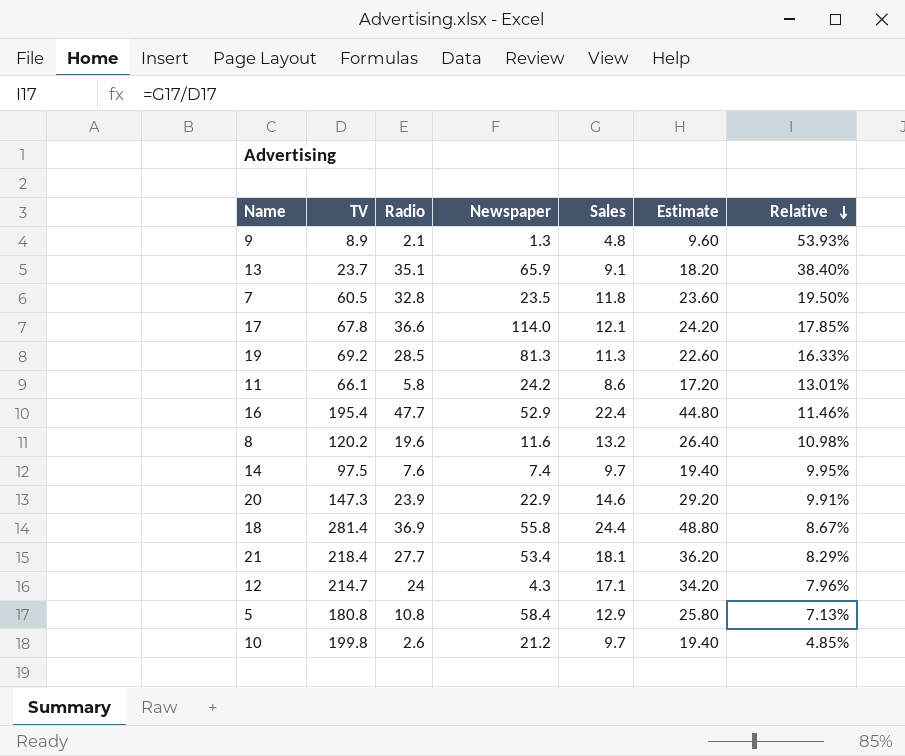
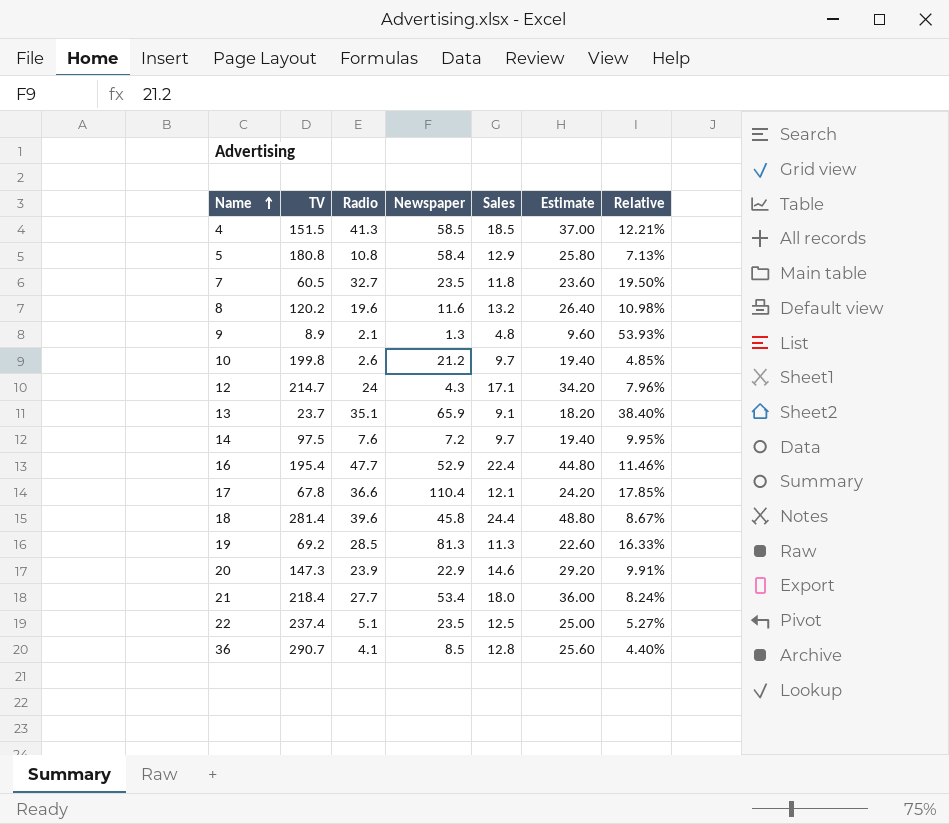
row order: Relative descending -> Name ascending
row 11: 66.1 | 5.8 | 24.2 | 8.6 | 17.20 | 13.01% -> none
row 4: none -> 151.5 | 41.3 | 58.5 | 18.5 | 37.00 | 12.21%
7 | Radio: 32.8 -> 32.7
14 | Newspaper: 7.4 -> 7.2
17 | Newspaper: 114.0 -> 110.4
18 | Radio: 36.9 -> 39.6
18 | Newspaper: 55.8 -> 45.8
21 | Sales: 18.1 -> 18.0
21 | Estimate: 36.20 -> 36.00
21 | Relative: 8.29% -> 8.24%
row 22: none -> 237.4 | 5.1 | 23.5 | 12.5 | 25.00 | 5.27%
row 36: none -> 290.7 | 4.1 | 8.5 | 12.8 | 25.60 | 4.40%

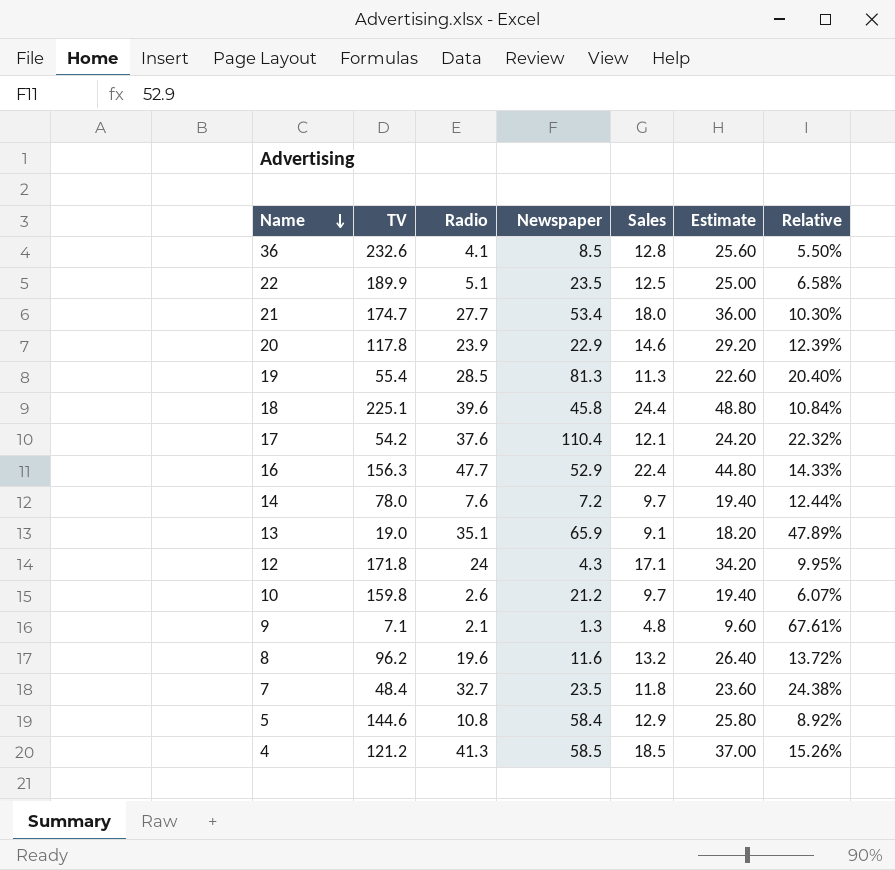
row order: Name ascending -> Name descending
36 | TV: 290.7 -> 232.6
36 | Relative: 4.40% -> 5.50%
22 | TV: 237.4 -> 189.9
22 | Relative: 5.27% -> 6.58%
21 | TV: 218.4 -> 174.7
21 | Relative: 8.24% -> 10.30%
20 | TV: 147.3 -> 117.8
20 | Relative: 9.91% -> 12.39%
19 | TV: 69.2 -> 55.4
19 | Relative: 16.33% -> 20.40%
18 | TV: 281.4 -> 225.1
18 | Relative: 8.67% -> 10.84%
17 | TV: 67.8 -> 54.2
17 | Radio: 36.6 -> 37.6
17 | Relative: 17.85% -> 22.32%
16 | TV: 195.4 -> 156.3
16 | Relative: 11.46% -> 14.33%
14 | TV: 97.5 -> 78.0
14 | Relative: 9.95% -> 12.44%
13 | TV: 23.7 -> 19.0
13 | Relative: 38.40% -> 47.89%
12 | TV: 214.7 -> 171.8
12 | Relative: 7.96% -> 9.95%
10 | TV: 199.8 -> 159.8
10 | Relative: 4.85% -> 6.07%
9 | TV: 8.9 -> 7.1
9 | Relative: 53.93% -> 67.61%
8 | TV: 120.2 -> 96.2
8 | Relative: 10.98% -> 13.72%
7 | TV: 60.5 -> 48.4
7 | Relative: 19.50% -> 24.38%
5 | TV: 180.8 -> 144.6
5 | Relative: 7.13% -> 8.92%
4 | TV: 151.5 -> 121.2
4 | Relative: 12.21% -> 15.26%

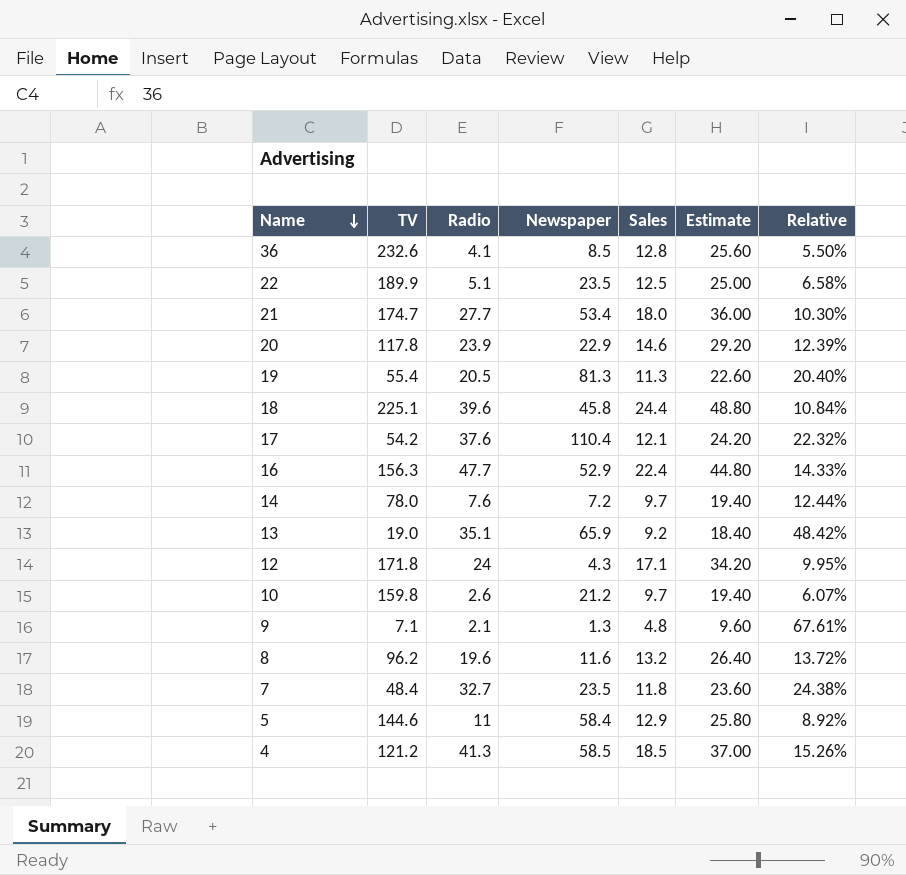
19 | Radio: 28.5 -> 20.5
13 | Sales: 9.1 -> 9.2
13 | Estimate: 18.20 -> 18.40
13 | Relative: 47.89% -> 48.42%
5 | Radio: 10.8 -> 11

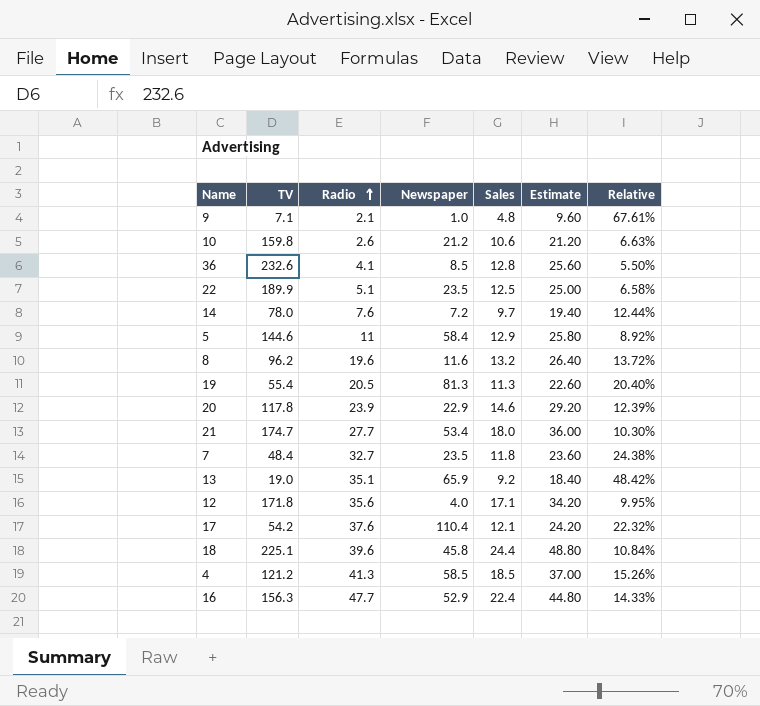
row order: Name descending -> Radio ascending
9 | Newspaper: 1.3 -> 1.0
10 | Sales: 9.7 -> 10.6
10 | Estimate: 19.40 -> 21.20
10 | Relative: 6.07% -> 6.63%
12 | Radio: 24 -> 35.6
12 | Newspaper: 4.3 -> 4.0

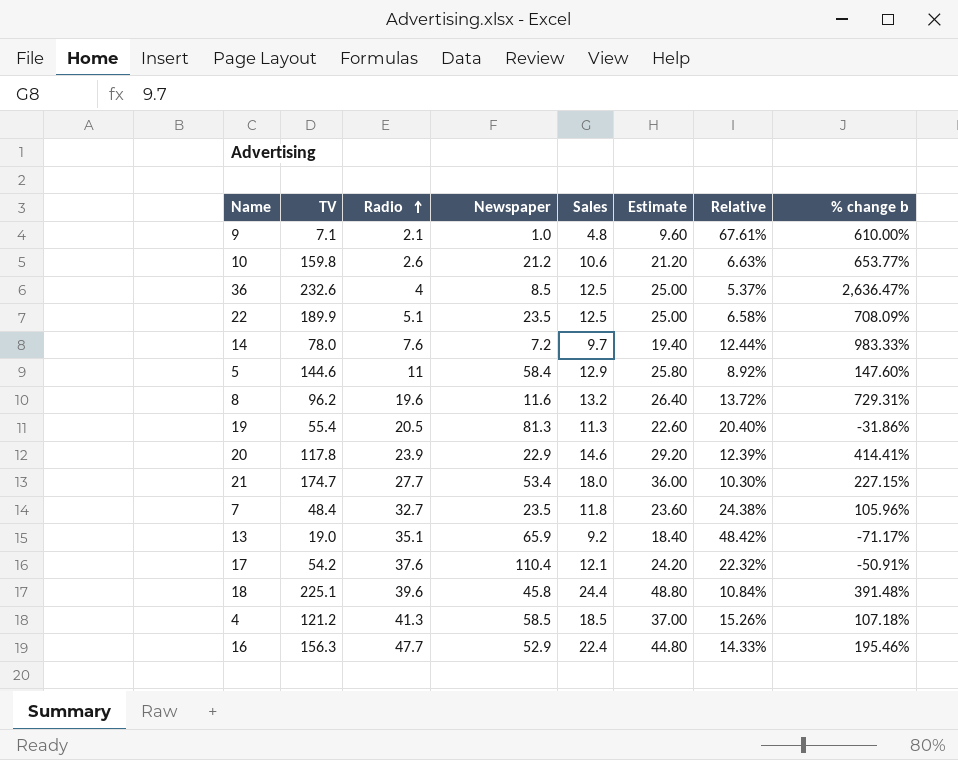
column % change b | formula: none -> ([TV] - [Newspaper]) / [Newspaper]
row 12: 171.8 | 35.6 | 4.0 | 17.1 | 34.20 | 9.95% -> none
36 | Radio: 4.1 -> 4
36 | Sales: 12.8 -> 12.5
36 | Estimate: 25.60 -> 25.00
36 | Relative: 5.50% -> 5.37%

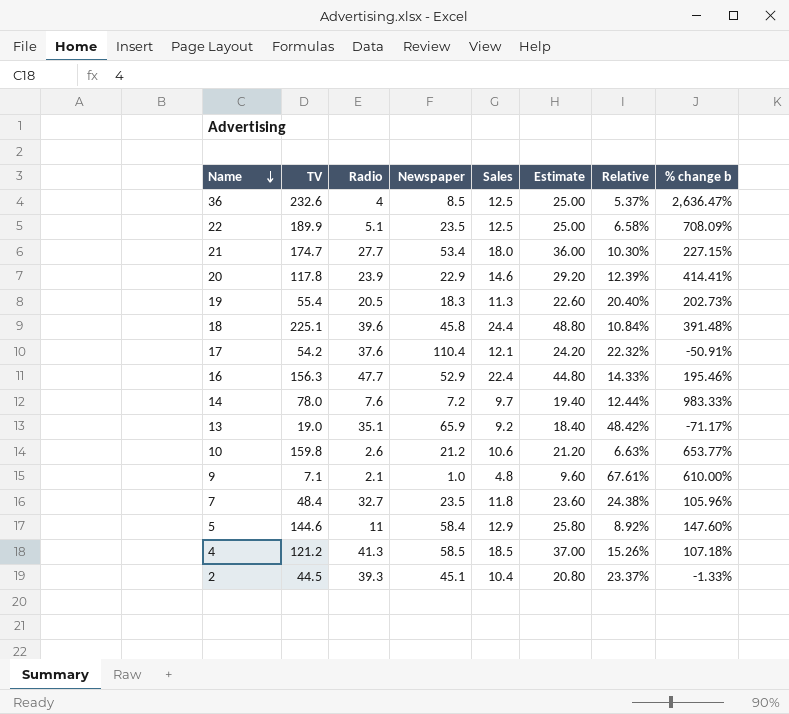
row order: Radio ascending -> Name descending
row 8: 96.2 | 19.6 | 11.6 | 13.2 | 26.40 | 13.72% | 729.31% -> none
19 | Newspaper: 81.3 -> 18.3
19 | % change b: -31.86% -> 202.73%
row 2: none -> 44.5 | 39.3 | 45.1 | 10.4 | 20.80 | 23.37% | -1.33%

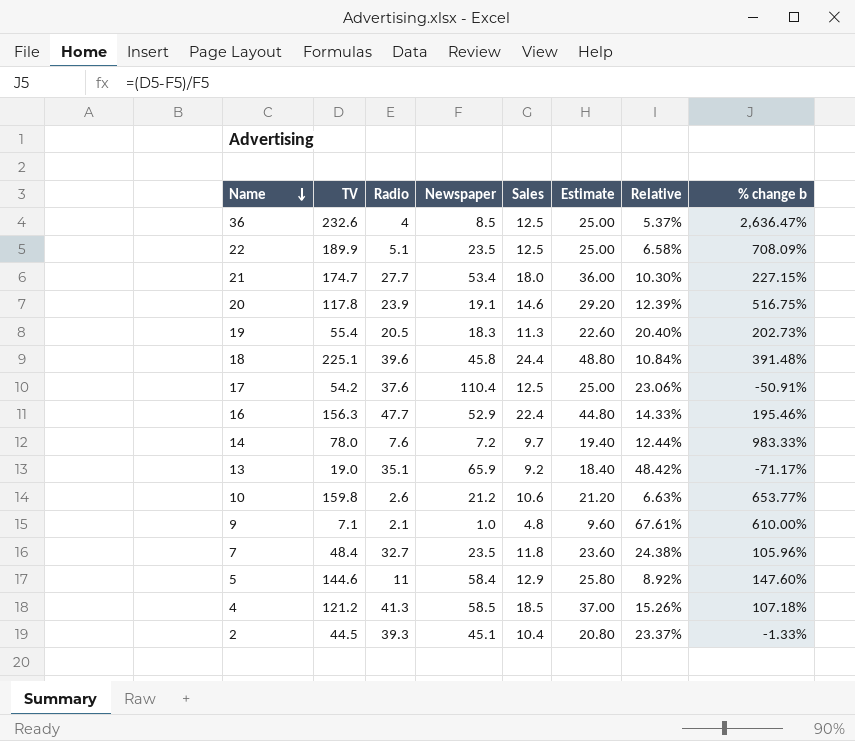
20 | Newspaper: 22.9 -> 19.1
20 | % change b: 414.41% -> 516.75%
17 | Sales: 12.1 -> 12.5
17 | Estimate: 24.20 -> 25.00
17 | Relative: 22.32% -> 23.06%

